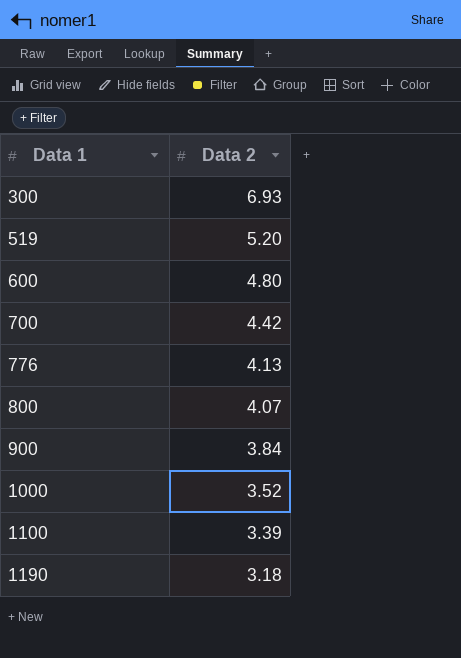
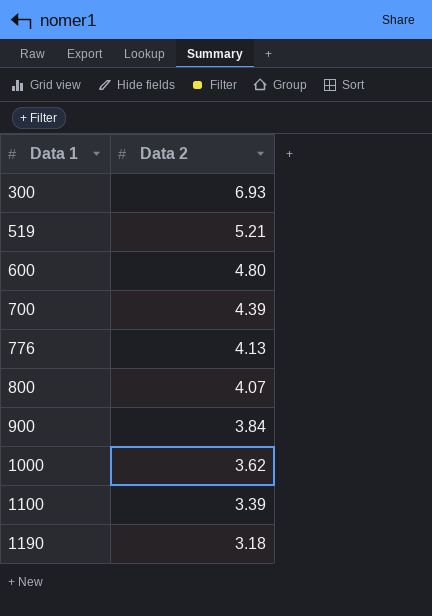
519 | Data 2: 5.20 -> 5.21
700 | Data 2: 4.42 -> 4.39
1000 | Data 2: 3.52 -> 3.62

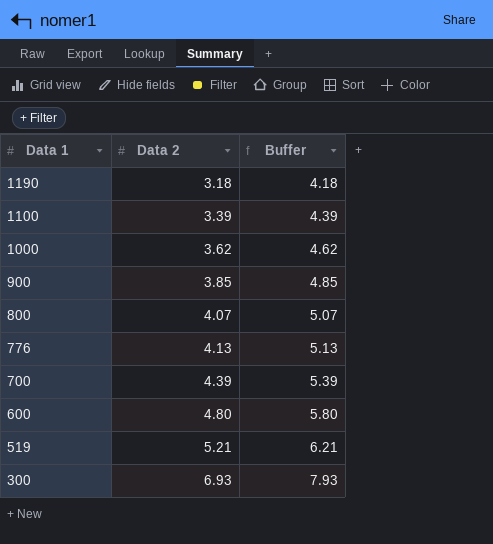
row order: Data 1 ascending -> Data 1 descending
column Buffer | formula: none -> [Data 2] + 1
900 | Data 2: 3.84 -> 3.85

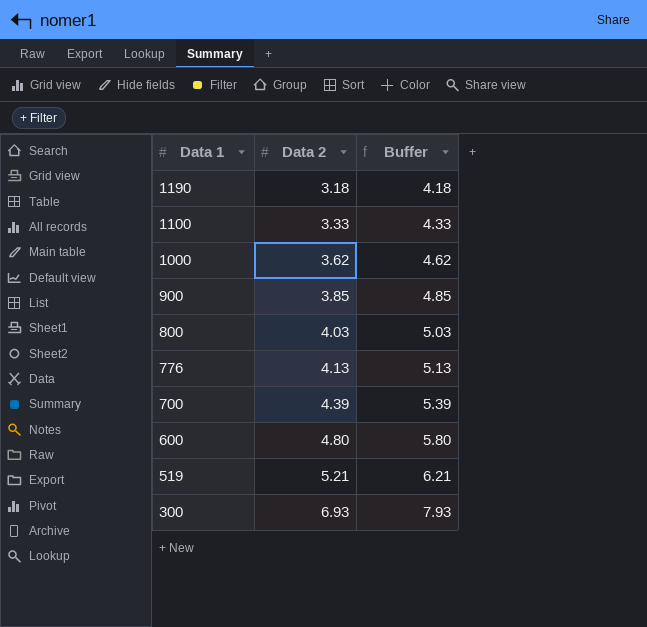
1100 | Data 2: 3.39 -> 3.33
1100 | Buffer: 4.39 -> 4.33
800 | Data 2: 4.07 -> 4.03
800 | Buffer: 5.07 -> 5.03

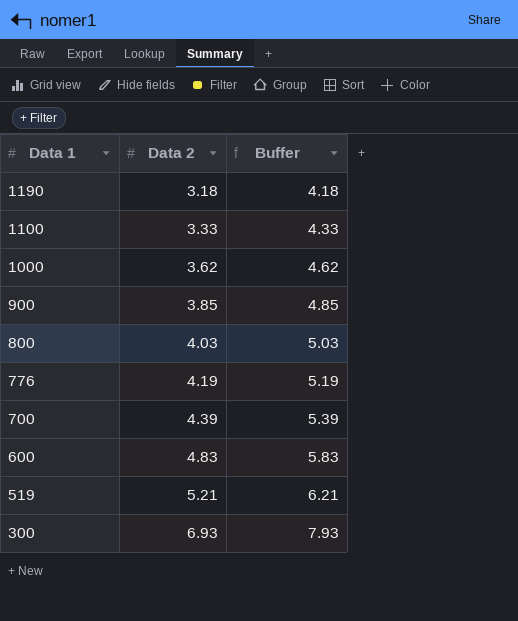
776 | Data 2: 4.13 -> 4.19
776 | Buffer: 5.13 -> 5.19
600 | Data 2: 4.80 -> 4.83
600 | Buffer: 5.80 -> 5.83

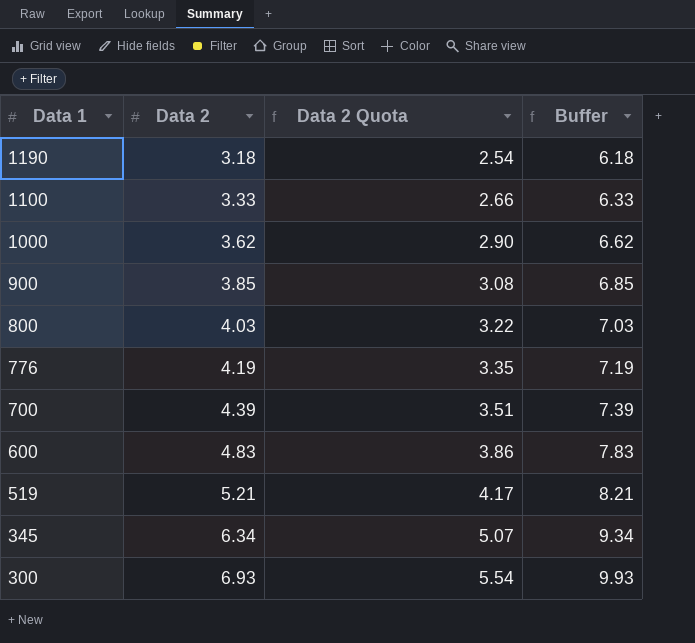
column Data 2 Quota | formula: none -> [Data 2] * 0.8
column Buffer | formula: [Data 2] + 1 -> [Data 2] + 3
row 345: none -> 6.34 | 5.07 | 9.34

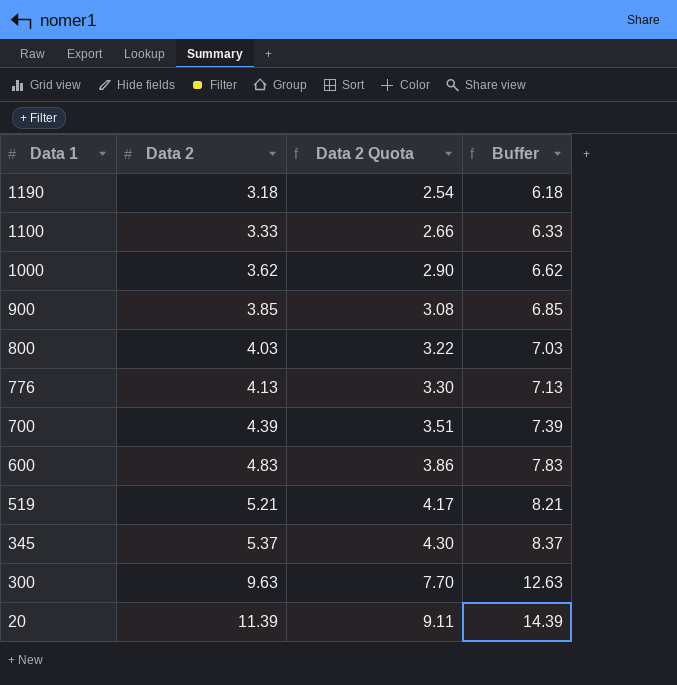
776 | Data 2: 4.19 -> 4.13
776 | Data 2 Quota: 3.35 -> 3.30
776 | Buffer: 7.19 -> 7.13
345 | Data 2: 6.34 -> 5.37
345 | Data 2 Quota: 5.07 -> 4.30
345 | Buffer: 9.34 -> 8.37
300 | Data 2: 6.93 -> 9.63
300 | Data 2 Quota: 5.54 -> 7.70
300 | Buffer: 9.93 -> 12.63
row 20: none -> 11.39 | 9.11 | 14.39

